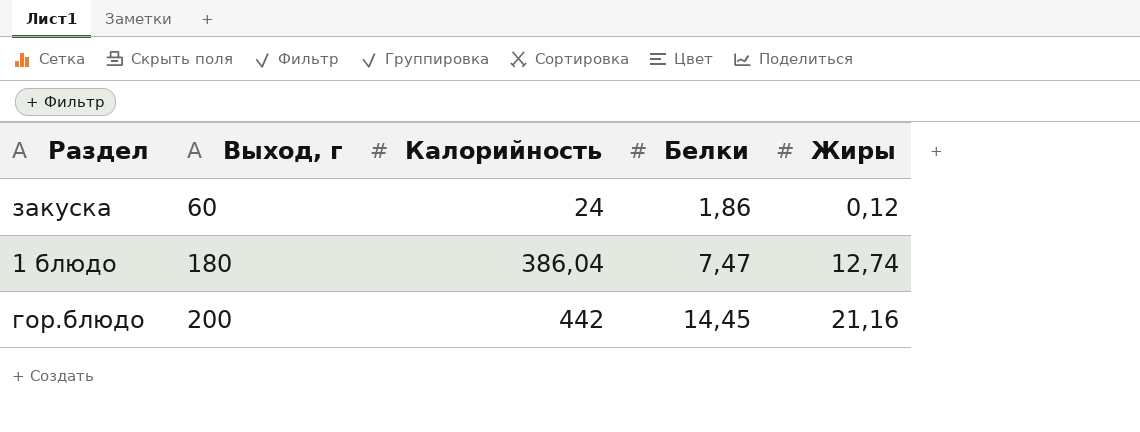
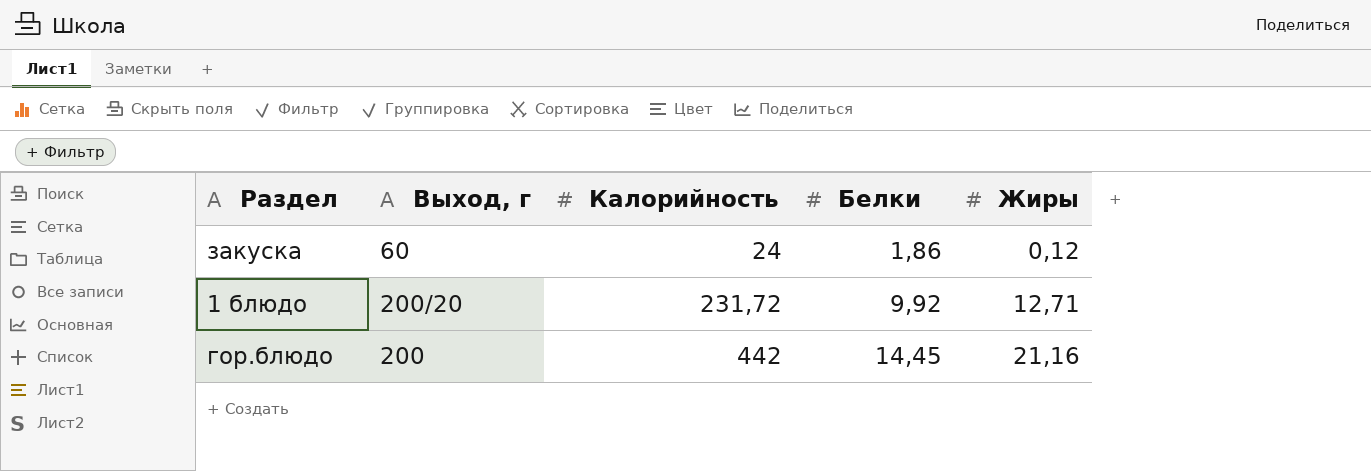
1 блюдо | Выход, г: 180 -> 200/20
1 блюдо | Калорийность: 386,04 -> 231,72
1 блюдо | Белки: 7,47 -> 9,92
1 блюдо | Жиры: 12,74 -> 12,71

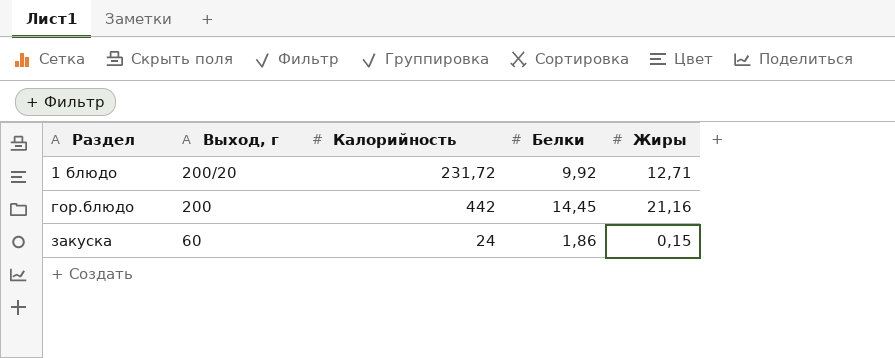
row order: Калорийность ascending -> Раздел ascending
закуска | Жиры: 0,12 -> 0,15

